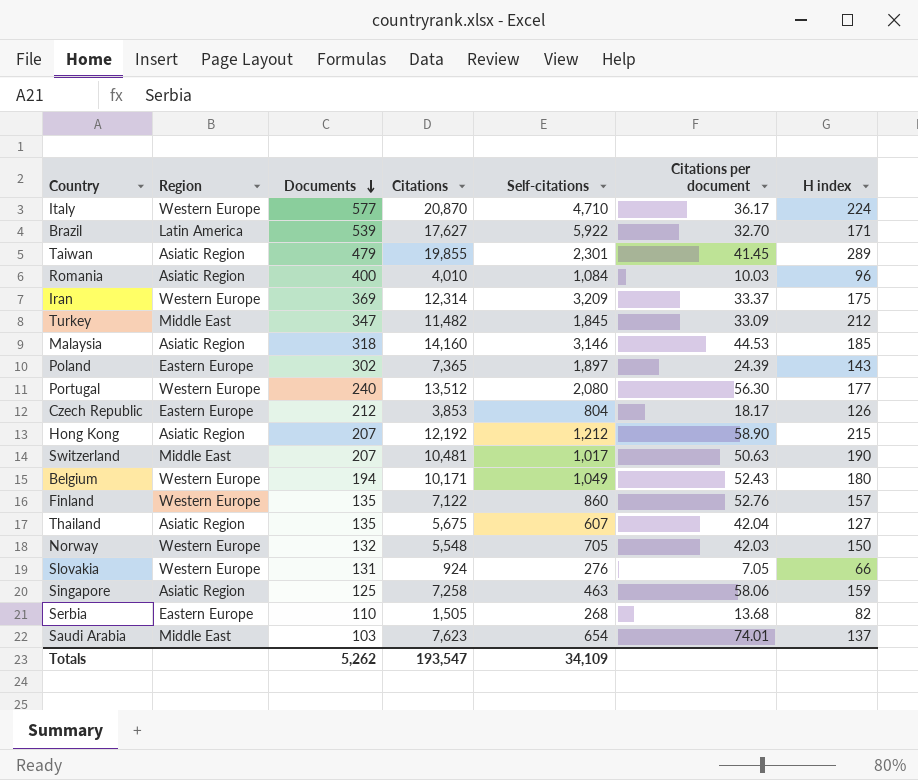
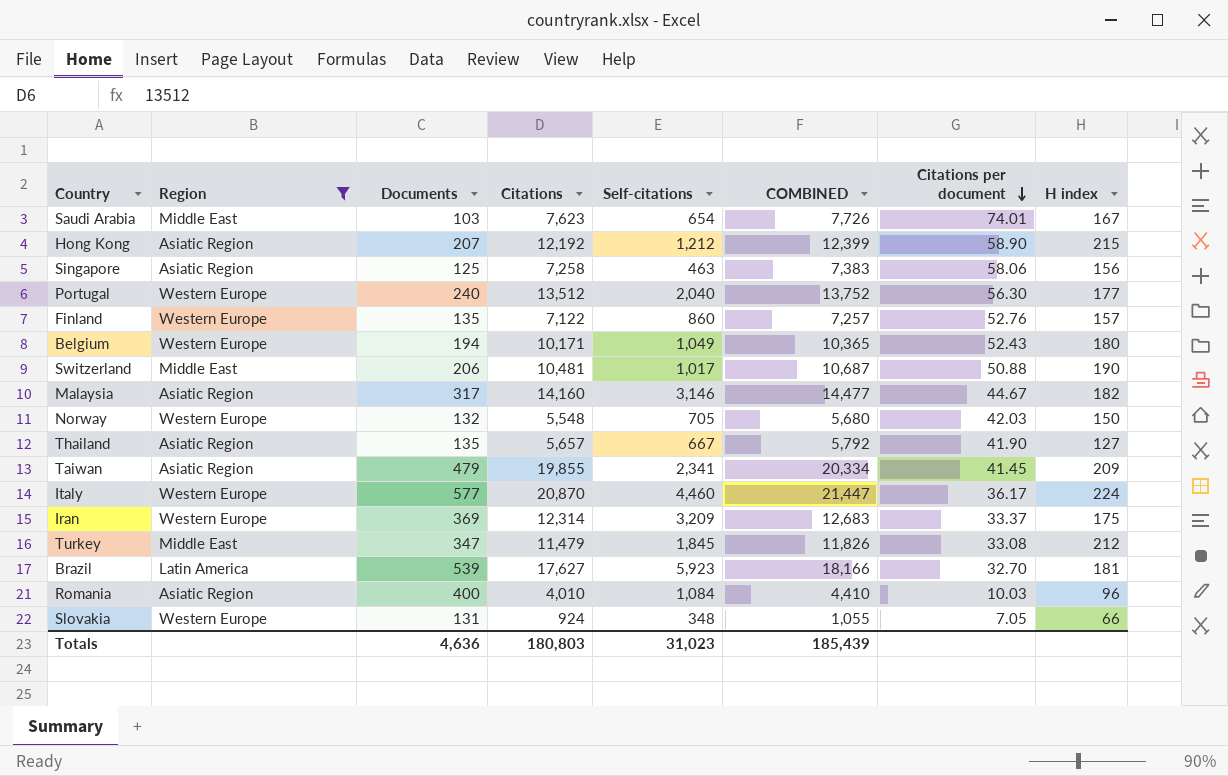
filter: none -> Region != Eastern Europe
row order: Documents descending -> Citations per document descending
column COMBINED | formula: none -> [Documents] + [Citations]
Saudi Arabia | H index: 137 -> 167
Singapore | H index: 159 -> 156
Portugal | Self-citations: 2,080 -> 2,040
Switzerland | Documents: 207 -> 206
Switzerland | Citations per document: 50.63 -> 50.88
Malaysia | Documents: 318 -> 317
Malaysia | Citations per document: 44.53 -> 44.67
Malaysia | H index: 185 -> 182
Thailand | Citations: 5,675 -> 5,657
Thailand | Self-citations: 607 -> 667
Thailand | Citations per document: 42.04 -> 41.90
Taiwan | Self-citations: 2,301 -> 2,341
Taiwan | H index: 289 -> 209
Italy | Self-citations: 4,710 -> 4,460
Turkey | Citations: 11,482 -> 11,479
Turkey | Citations per document: 33.09 -> 33.08
Brazil | Self-citations: 5,922 -> 5,923
Brazil | H index: 171 -> 181
Slovakia | Self-citations: 276 -> 348
Totals | Documents: 5,262 -> 4,636
Totals | Citations: 193,547 -> 180,803
Totals | Self-citations: 34,109 -> 31,023

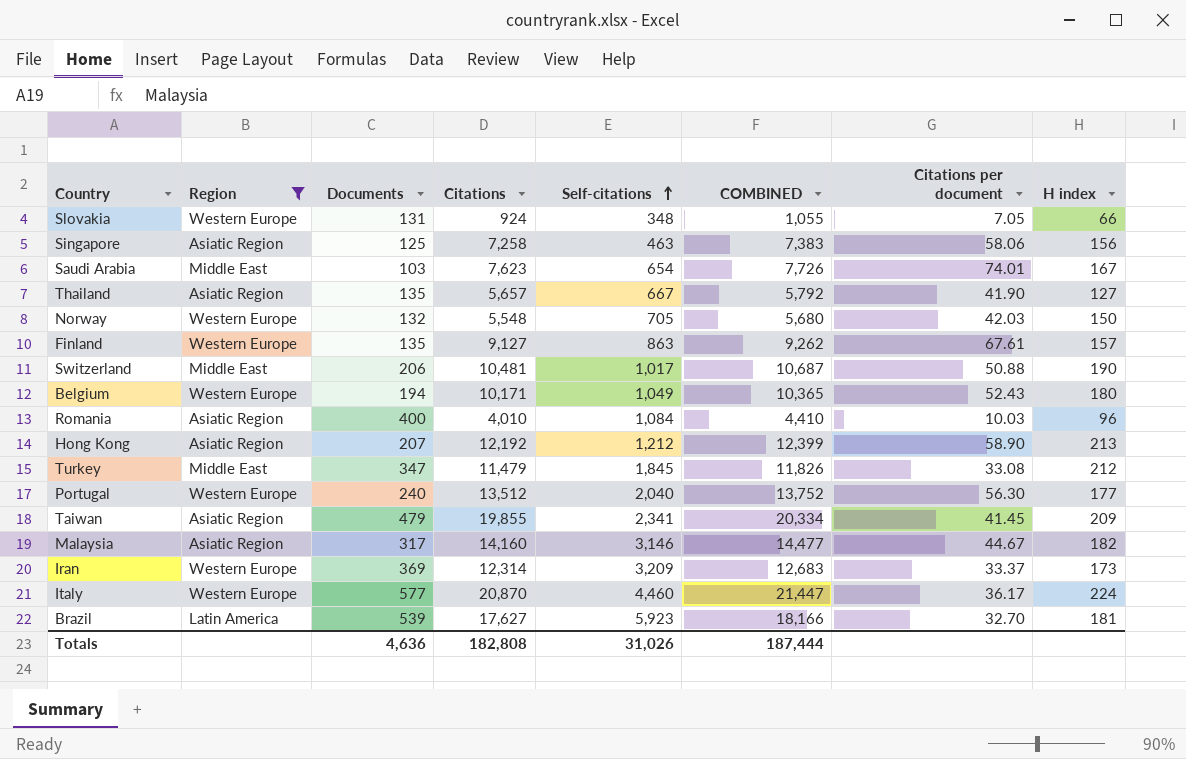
row order: Citations per document descending -> Self-citations ascending
Finland | Citations: 7,122 -> 9,127
Finland | Self-citations: 860 -> 863
Finland | COMBINED: 7,257 -> 9,262
Finland | Citations per document: 52.76 -> 67.61
Hong Kong | H index: 215 -> 213
Iran | H index: 175 -> 173
Totals | Citations: 180,803 -> 182,808
Totals | Self-citations: 31,023 -> 31,026
Totals | COMBINED: 185,439 -> 187,444

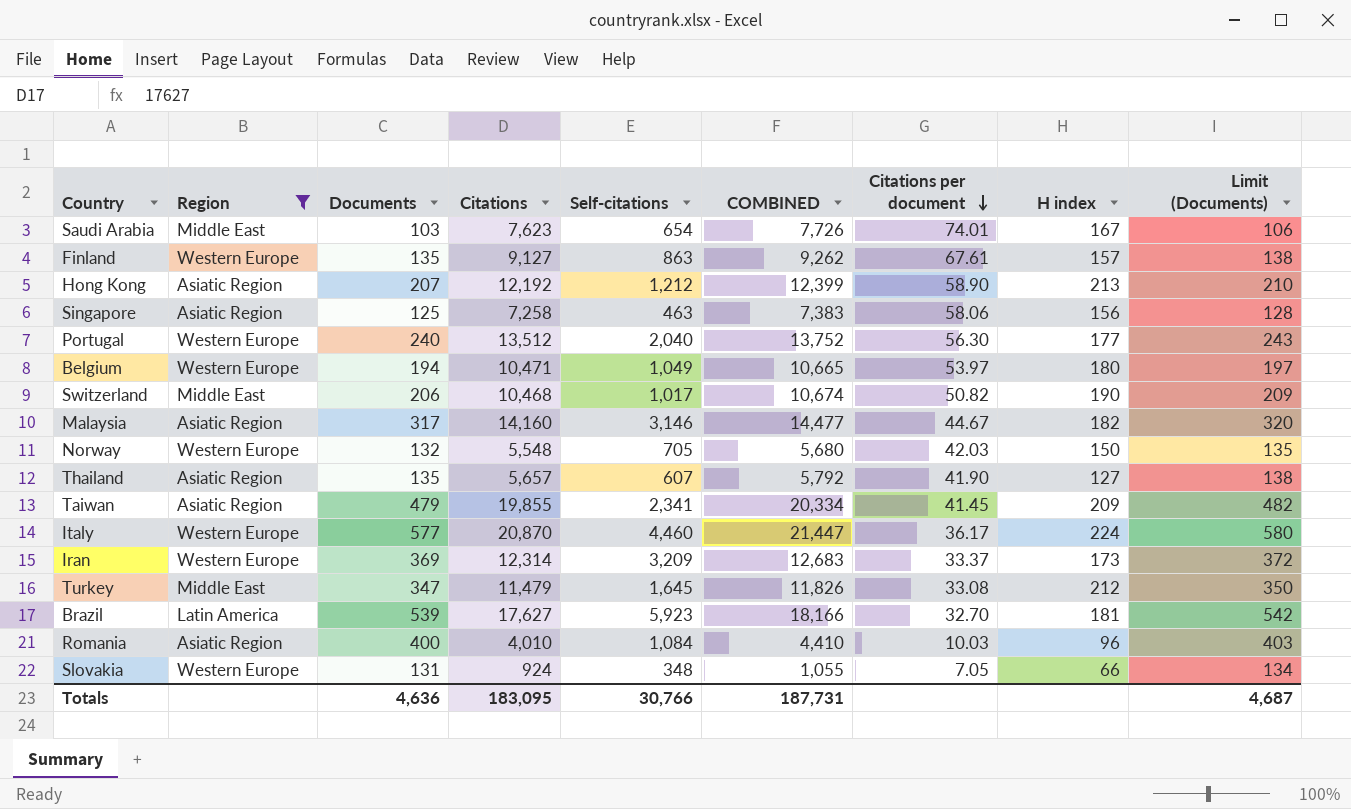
row order: Self-citations ascending -> Citations per document descending
column Limit (Documents) | formula: none -> [Documents] + 3
Belgium | Citations: 10,171 -> 10,471
Belgium | COMBINED: 10,365 -> 10,665
Belgium | Citations per document: 52.43 -> 53.97
Switzerland | Citations: 10,481 -> 10,468
Switzerland | COMBINED: 10,687 -> 10,674
Switzerland | Citations per document: 50.88 -> 50.82
Thailand | Self-citations: 667 -> 607
Turkey | Self-citations: 1,845 -> 1,645
Totals | Citations: 182,808 -> 183,095
Totals | Self-citations: 31,026 -> 30,766
Totals | COMBINED: 187,444 -> 187,731

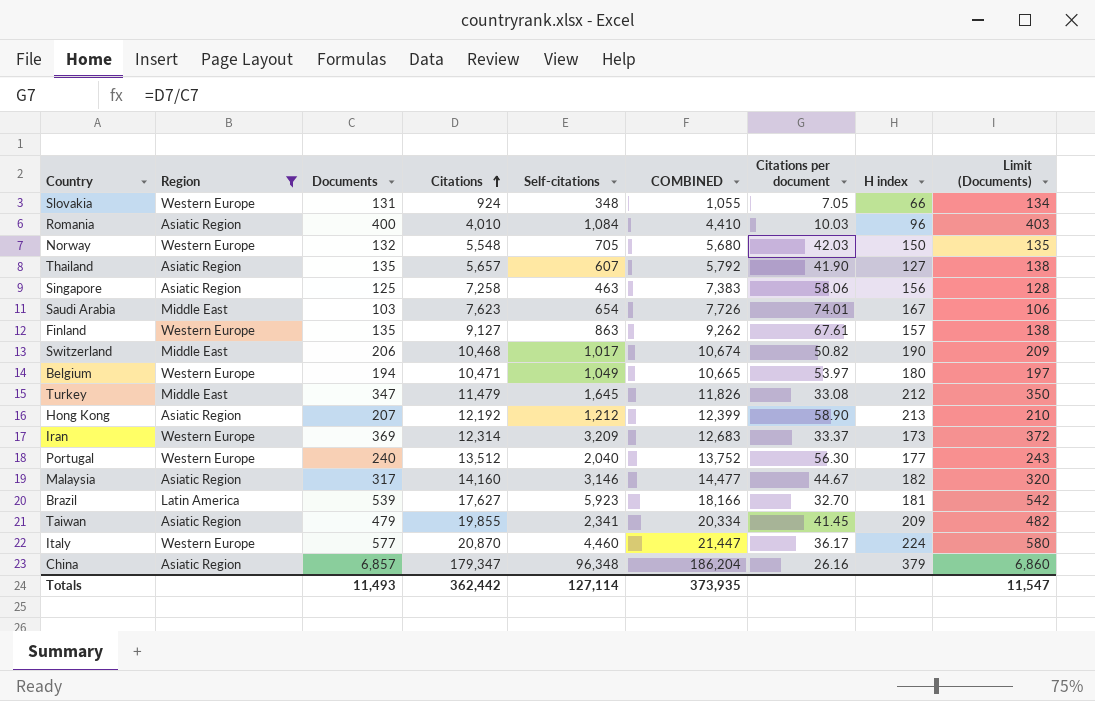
row order: Citations per document descending -> Citations ascending
row China: none -> Asiatic Region | 6,857 | 179,347 | 96,348 | 186,204 | 26.16 | 379 | 6,860
Totals | Documents: 4,636 -> 11,493
Totals | Citations: 183,095 -> 362,442
Totals | Self-citations: 30,766 -> 127,114
Totals | COMBINED: 187,731 -> 373,935
Totals | Limit (Documents): 4,687 -> 11,547

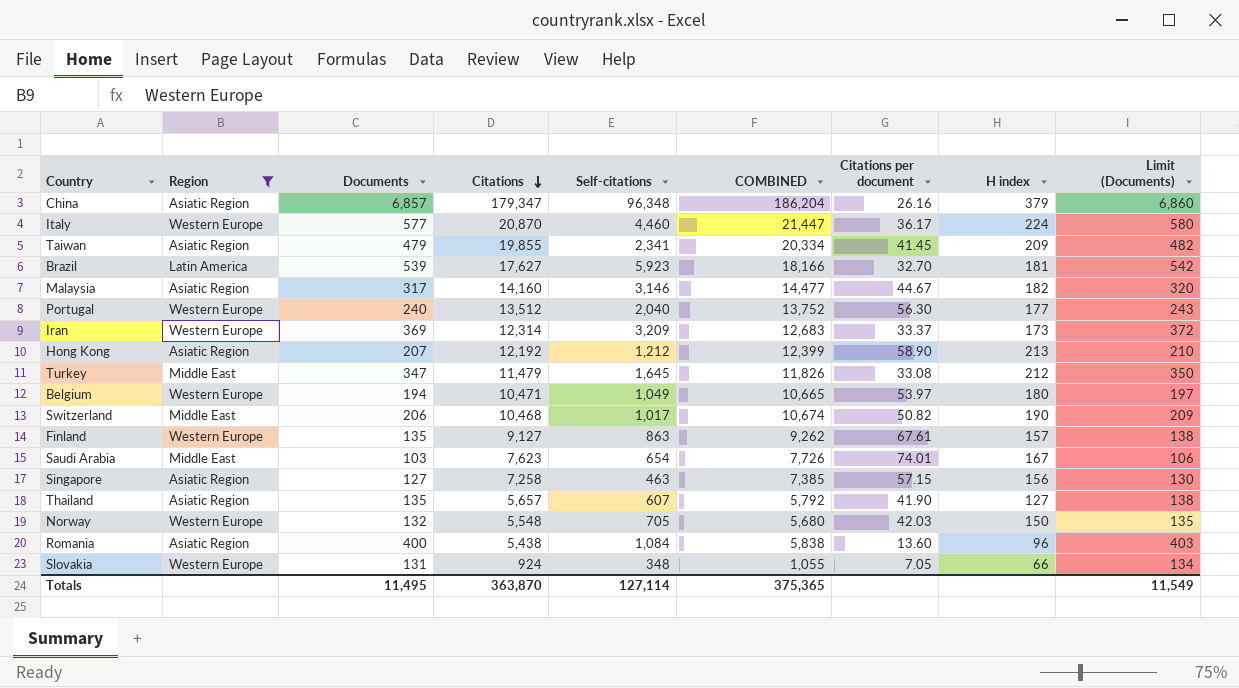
row order: Citations ascending -> Citations descending
Singapore | Documents: 125 -> 127
Singapore | COMBINED: 7,383 -> 7,385
Singapore | Citations per document: 58.06 -> 57.15
Singapore | Limit (Documents): 128 -> 130
Romania | Citations: 4,010 -> 5,438
Romania | COMBINED: 4,410 -> 5,838
Romania | Citations per document: 10.03 -> 13.60
Totals | Documents: 11,493 -> 11,495
Totals | Citations: 362,442 -> 363,870
Totals | COMBINED: 373,935 -> 375,365
Totals | Limit (Documents): 11,547 -> 11,549

